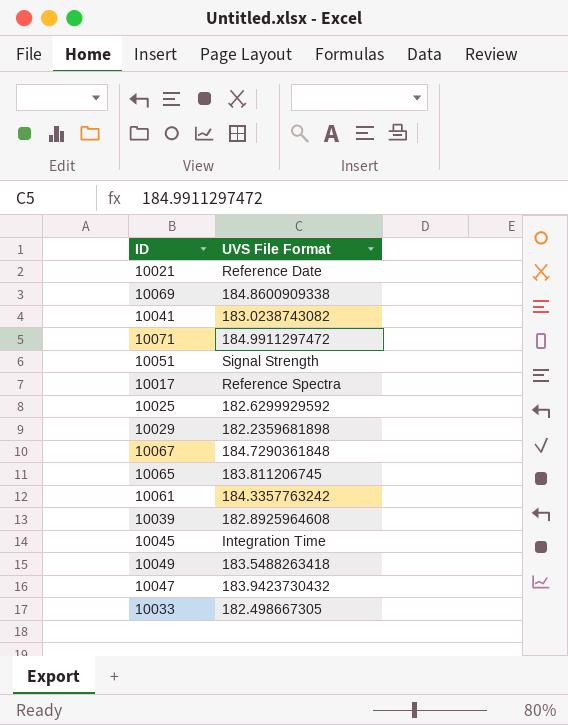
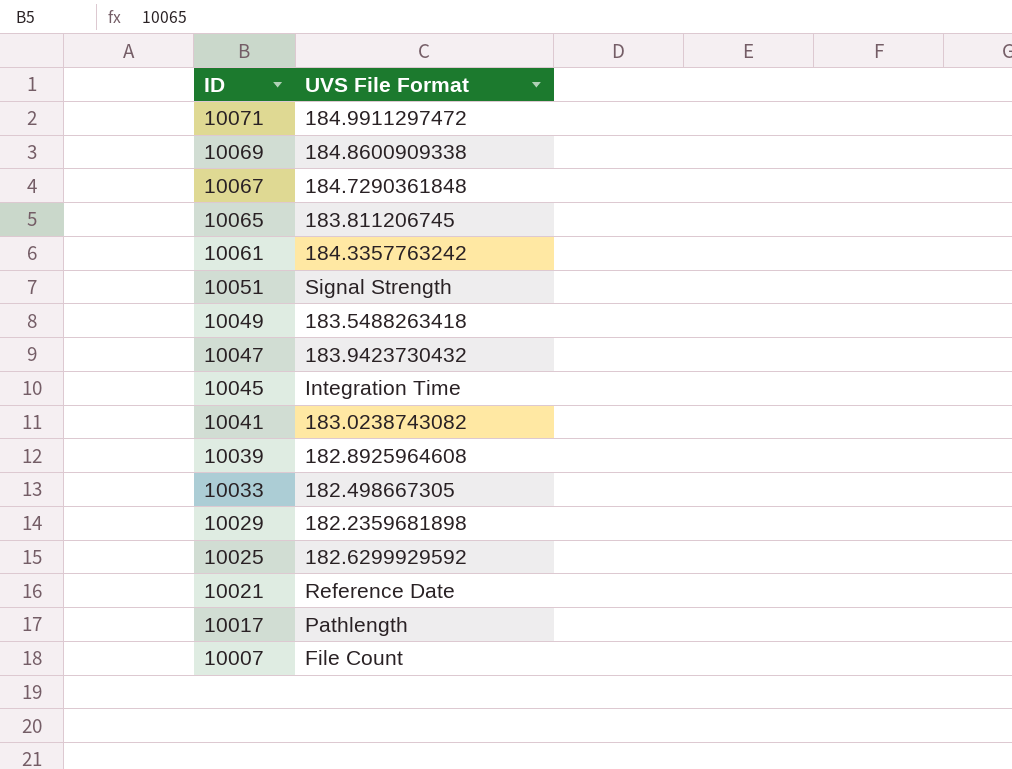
row order: none -> ID descending
10017 | UVS File Format: Reference Spectra -> Pathlength
row 10007: none -> File Count

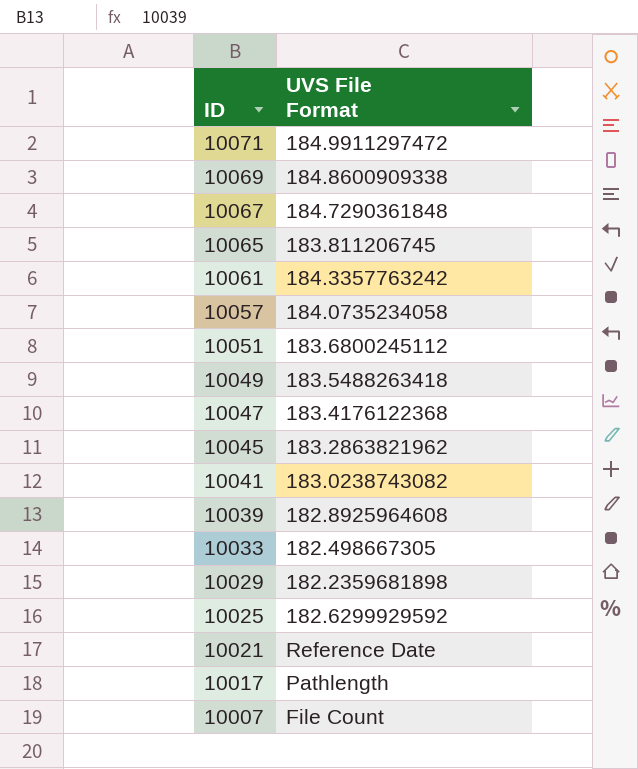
row 10057: none -> 184.0735234058
10051 | UVS File Format: Signal Strength -> 183.6800245112
10047 | UVS File Format: 183.9423730432 -> 183.4176122368
10045 | UVS File Format: Integration Time -> 183.2863821962

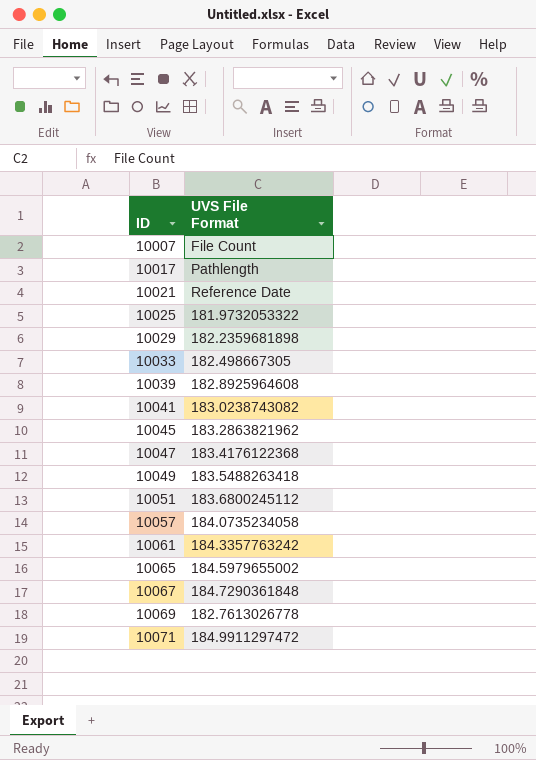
row order: ID descending -> ID ascending
10025 | UVS File Format: 182.6299929592 -> 181.9732053322
10065 | UVS File Format: 183.811206745 -> 184.5979655002
10069 | UVS File Format: 184.8600909338 -> 182.7613026778

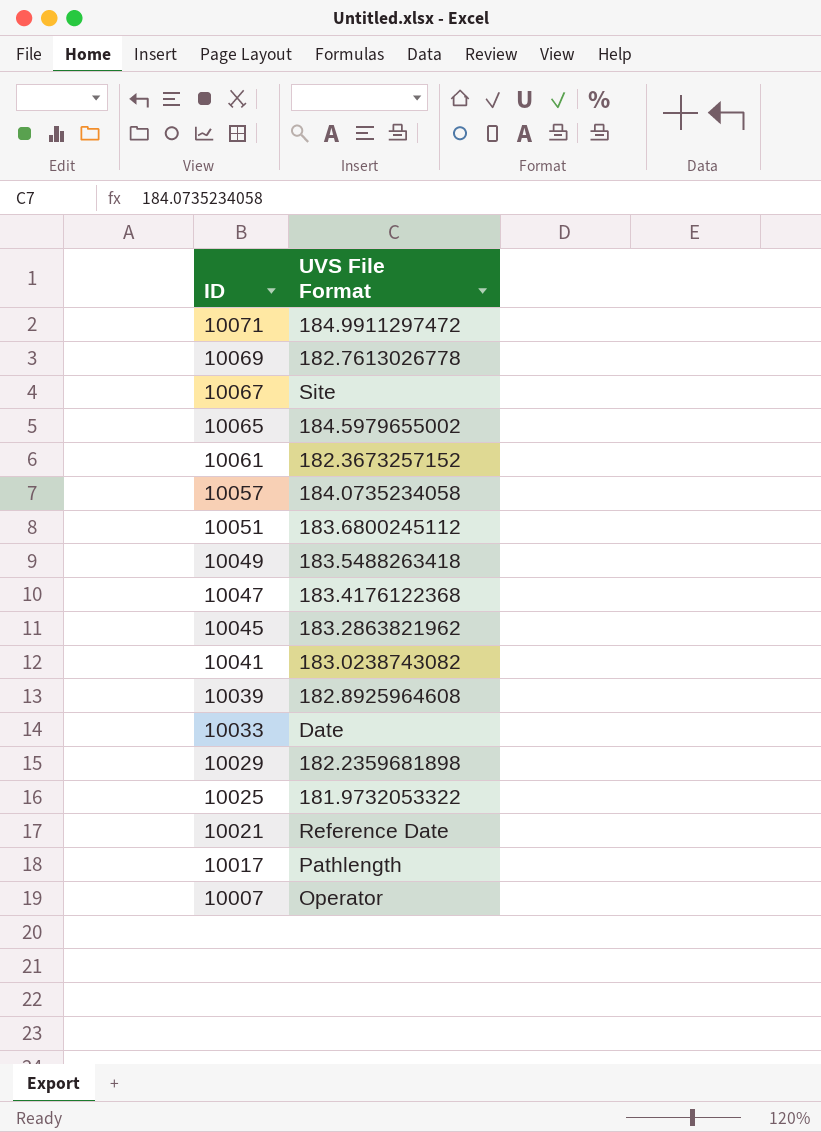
row order: ID ascending -> ID descending
10067 | UVS File Format: 184.7290361848 -> Site
10061 | UVS File Format: 184.3357763242 -> 182.3673257152
10033 | UVS File Format: 182.498667305 -> Date
10007 | UVS File Format: File Count -> Operator

